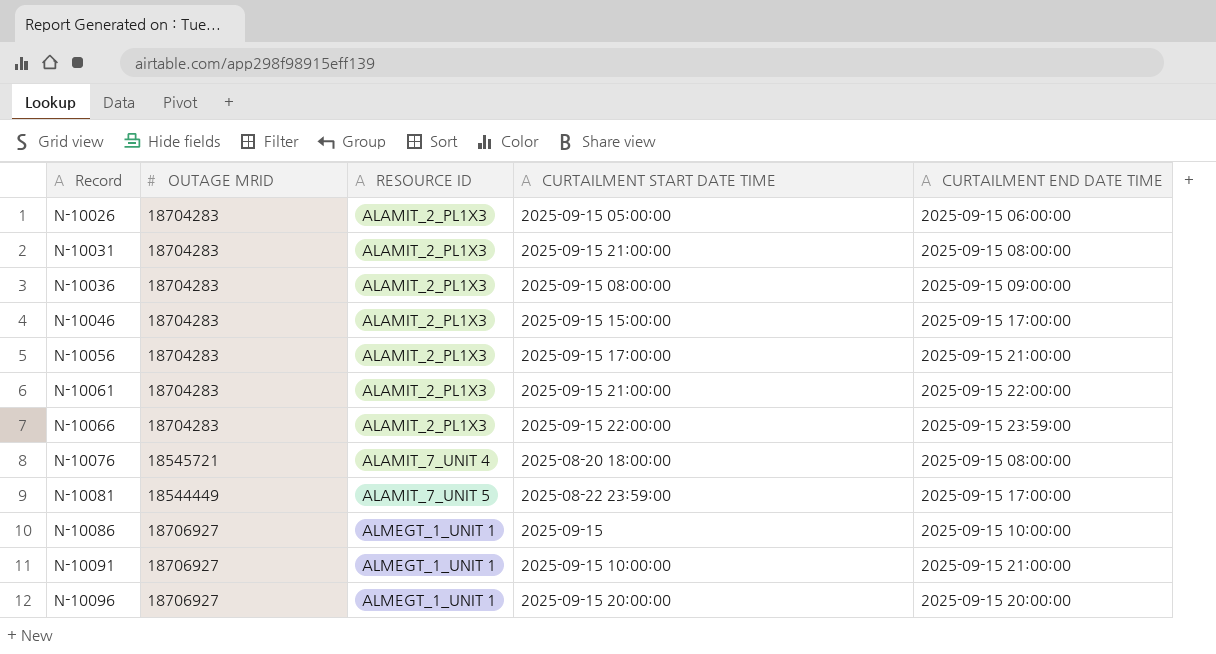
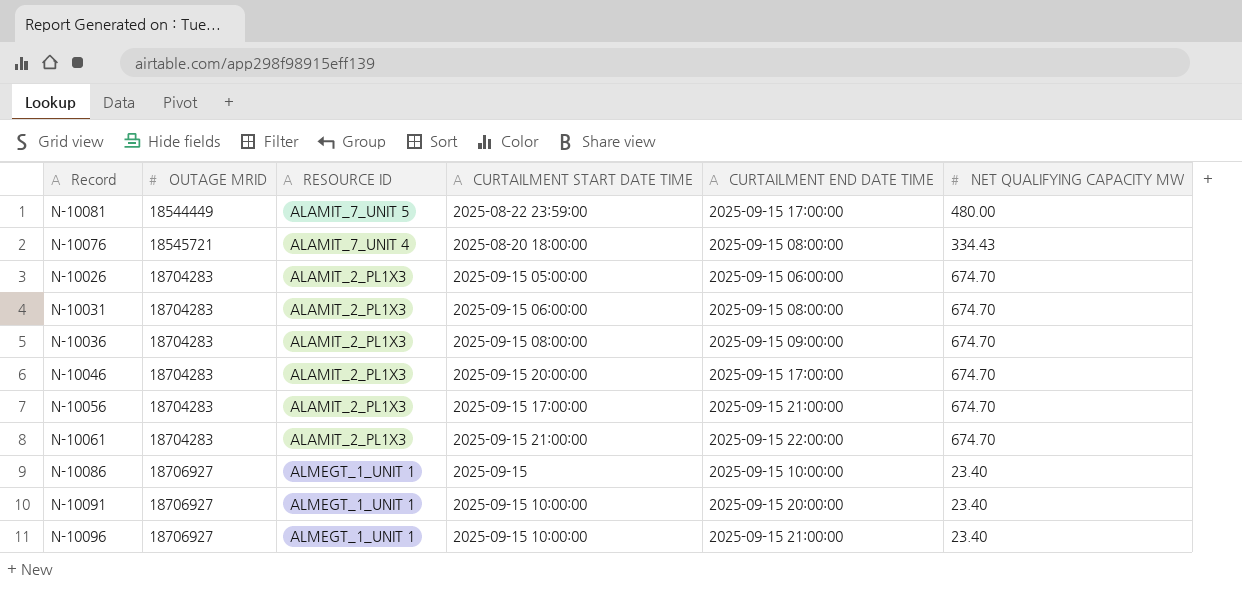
row order: Record ascending -> OUTAGE MRID ascending
column NET QUALIFYING CAPACITY MW | position: none -> 6
row N-10066: 18704283 | ALAMIT_2_PL1X3 | 2025-09-15 22:00:00 | 2025-09-15 23:59:00 -> none
N-10031 | CURTAILMENT START DATE TIME: 2025-09-15 21:00:00 -> 2025-09-15 06:00:00
N-10046 | CURTAILMENT START DATE TIME: 2025-09-15 15:00:00 -> 2025-09-15 20:00:00
N-10091 | CURTAILMENT END DATE TIME: 2025-09-15 21:00:00 -> 2025-09-15 20:00:00
N-10096 | CURTAILMENT START DATE TIME: 2025-09-15 20:00:00 -> 2025-09-15 10:00:00
N-10096 | CURTAILMENT END DATE TIME: 2025-09-15 20:00:00 -> 2025-09-15 21:00:00

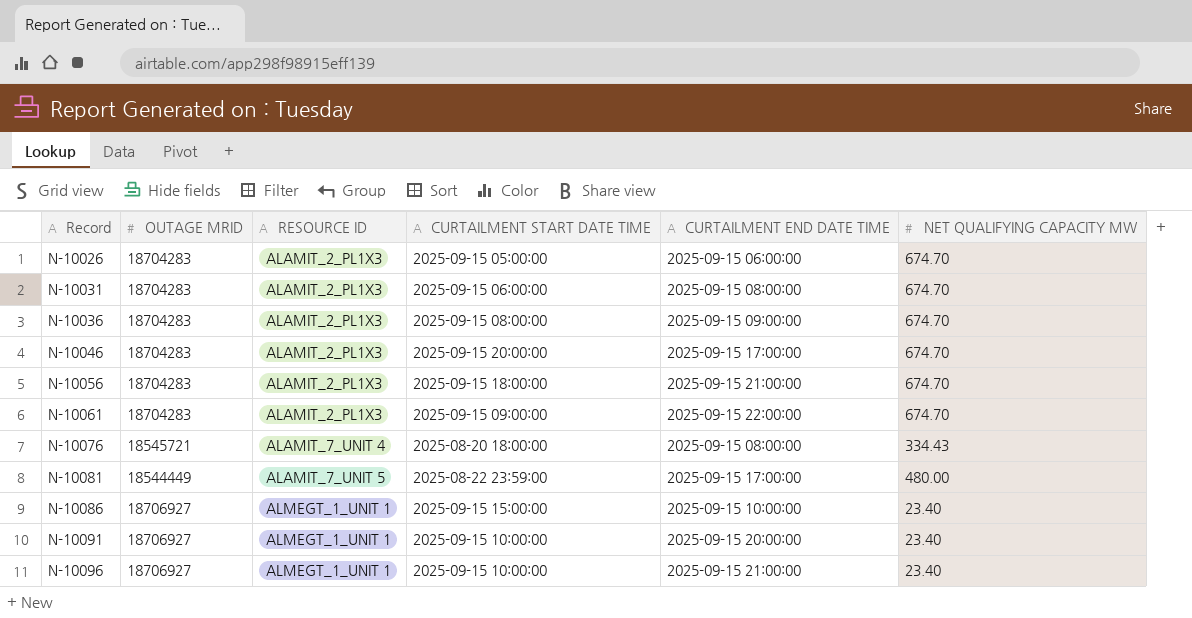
row order: OUTAGE MRID ascending -> Record ascending
N-10056 | CURTAILMENT START DATE TIME: 2025-09-15 17:00:00 -> 2025-09-15 18:00:00
N-10061 | CURTAILMENT START DATE TIME: 2025-09-15 21:00:00 -> 2025-09-15 09:00:00
N-10086 | CURTAILMENT START DATE TIME: 2025-09-15 -> 2025-09-15 15:00:00

